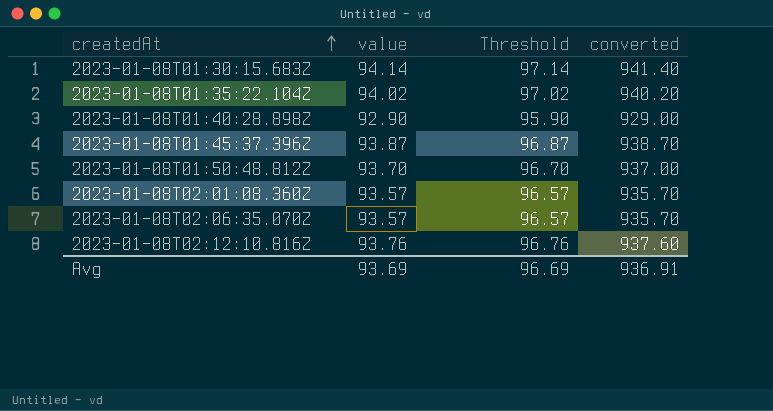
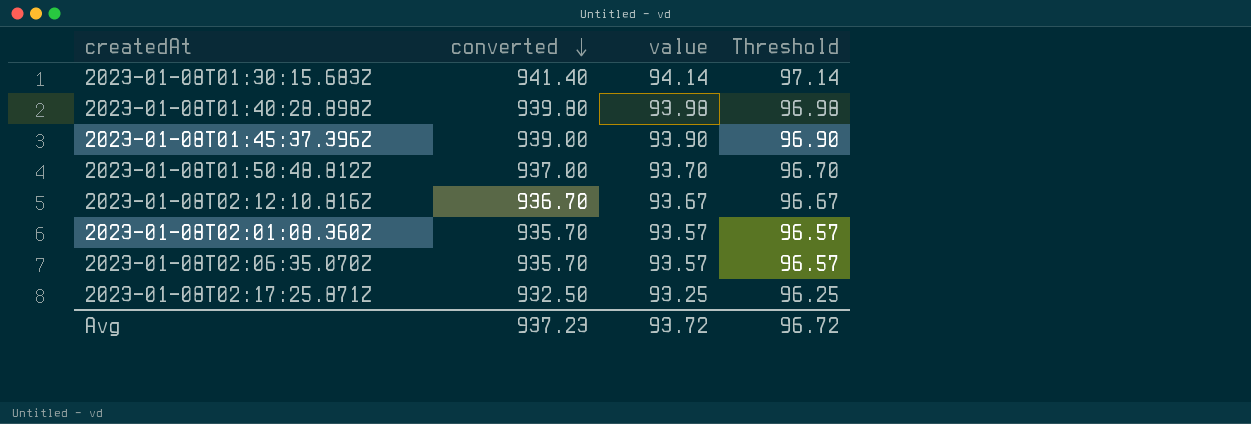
row order: createdAt ascending -> converted descending
column converted | position: 4 -> 2
row 2023-01-08T01:35:22.104Z: 94.02 | 97.02 | 940.20 -> none
2023-01-08T01:40:28.898Z | converted: 929.00 -> 939.80
2023-01-08T01:40:28.898Z | value: 92.90 -> 93.98
2023-01-08T01:40:28.898Z | Threshold: 95.90 -> 96.98
2023-01-08T01:45:37.396Z | converted: 938.70 -> 939.00
2023-01-08T01:45:37.396Z | value: 93.87 -> 93.90
2023-01-08T01:45:37.396Z | Threshold: 96.87 -> 96.90
2023-01-08T02:12:10.816Z | converted: 937.60 -> 936.70
2023-01-08T02:12:10.816Z | value: 93.76 -> 93.67
2023-01-08T02:12:10.816Z | Threshold: 96.76 -> 96.67
row 2023-01-08T02:17:25.871Z: none -> 932.50 | 93.25 | 96.25
Avg | converted: 936.91 -> 937.23
Avg | value: 93.69 -> 93.72
Avg | Threshold: 96.69 -> 96.72

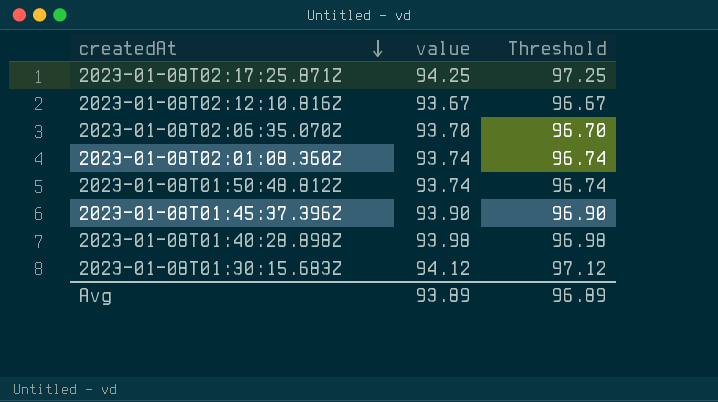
row order: converted descending -> createdAt descending
column converted | formula: [value] * 10 -> none
2023-01-08T02:17:25.871Z | value: 93.25 -> 94.25
2023-01-08T02:17:25.871Z | Threshold: 96.25 -> 97.25
2023-01-08T02:06:35.070Z | value: 93.57 -> 93.70
2023-01-08T02:06:35.070Z | Threshold: 96.57 -> 96.70
2023-01-08T02:01:08.360Z | value: 93.57 -> 93.74
2023-01-08T02:01:08.360Z | Threshold: 96.57 -> 96.74
2023-01-08T01:50:48.812Z | value: 93.70 -> 93.74
2023-01-08T01:50:48.812Z | Threshold: 96.70 -> 96.74
2023-01-08T01:30:15.683Z | value: 94.14 -> 94.12
2023-01-08T01:30:15.683Z | Threshold: 97.14 -> 97.12
Avg | value: 93.72 -> 93.89
Avg | Threshold: 96.72 -> 96.89

